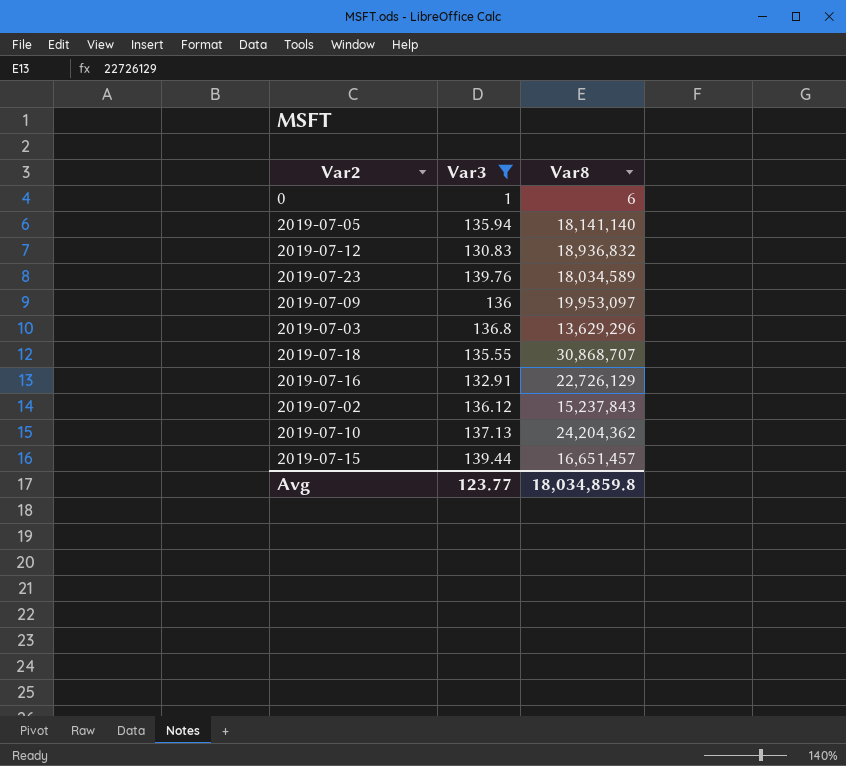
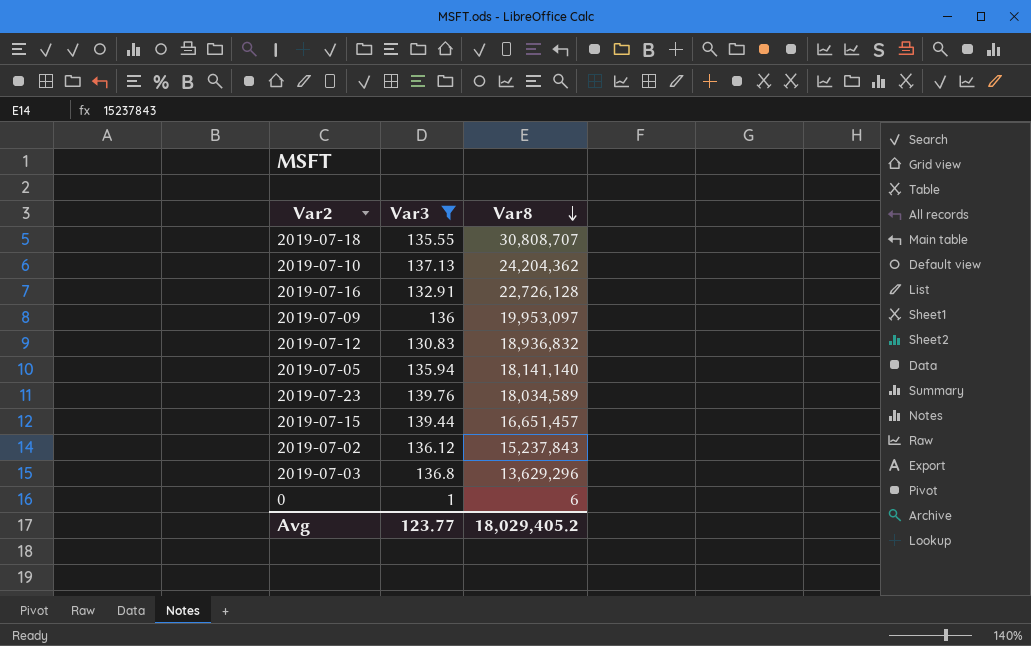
row order: none -> Var8 descending
2019-07-18 | Var8: 30,868,707 -> 30,808,707
2019-07-16 | Var8: 22,726,129 -> 22,726,128
Avg | Var8: 18,034,859.8 -> 18,029,405.2

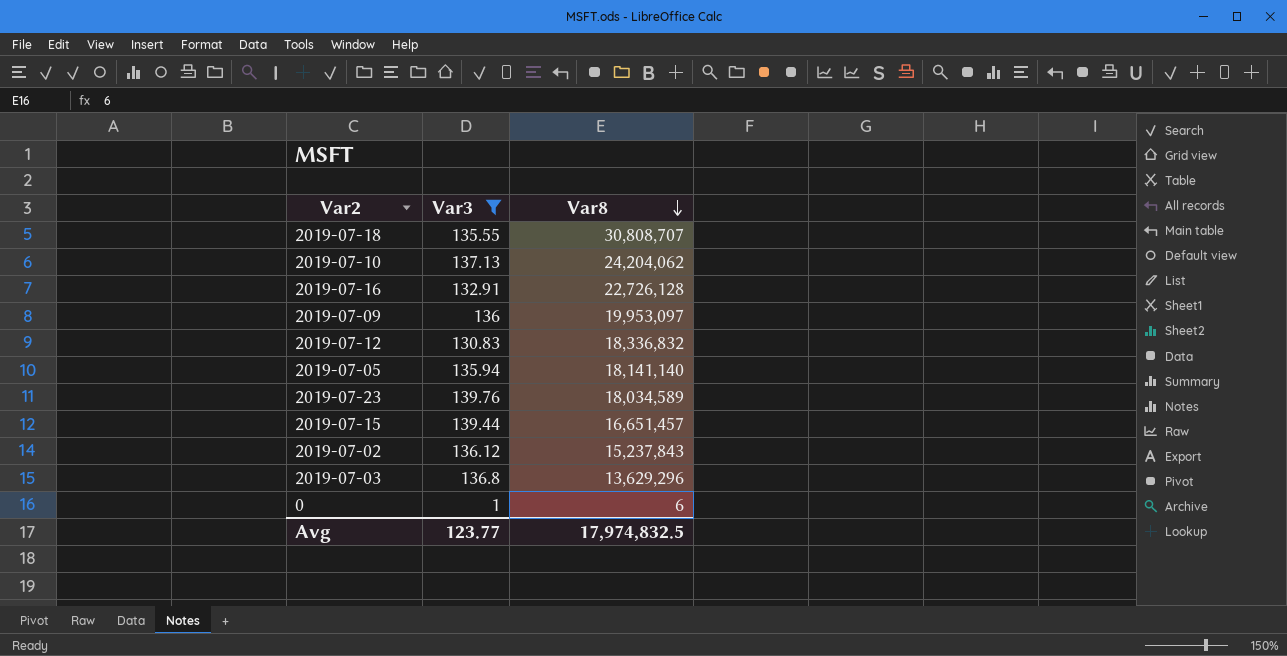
2019-07-10 | Var8: 24,204,362 -> 24,204,062
2019-07-12 | Var8: 18,936,832 -> 18,336,832
Avg | Var8: 18,029,405.2 -> 17,974,832.5

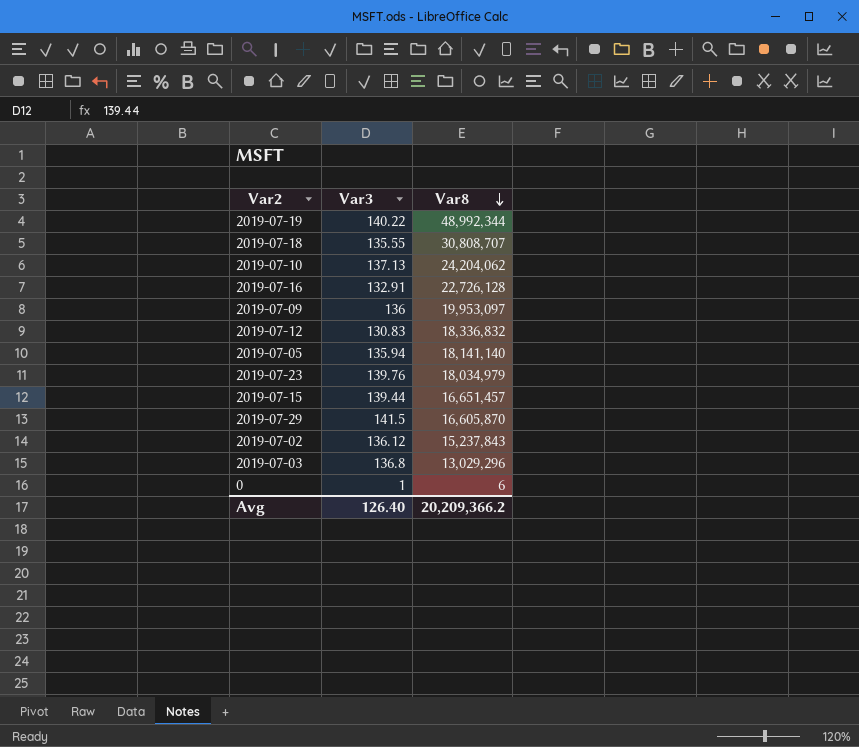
filter: Var3 <= 139.76 -> none
2019-07-23 | Var8: 18,034,589 -> 18,034,979
2019-07-03 | Var8: 13,629,296 -> 13,029,296
Avg | Var3: 123.77 -> 126.40
Avg | Var8: 17,974,832.5 -> 20,209,366.2

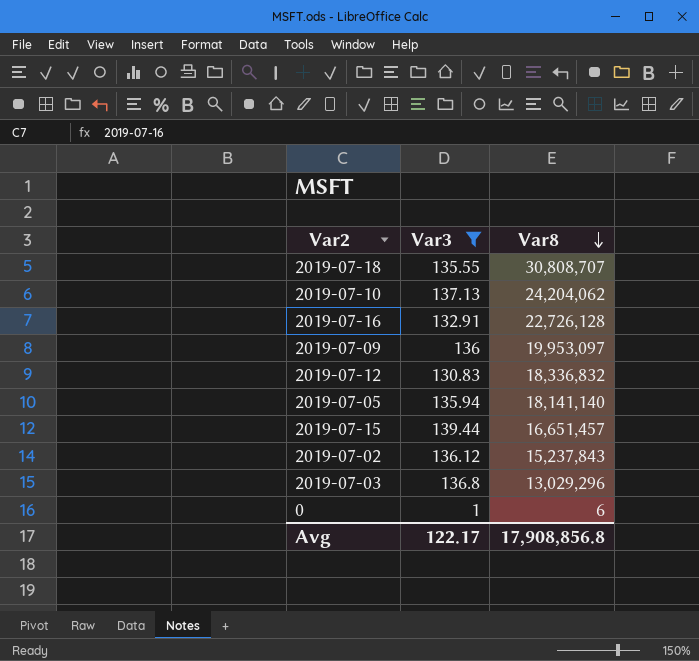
filter: none -> Var3 <= 139.44
Avg | Var3: 126.40 -> 122.17
Avg | Var8: 20,209,366.2 -> 17,908,856.8

